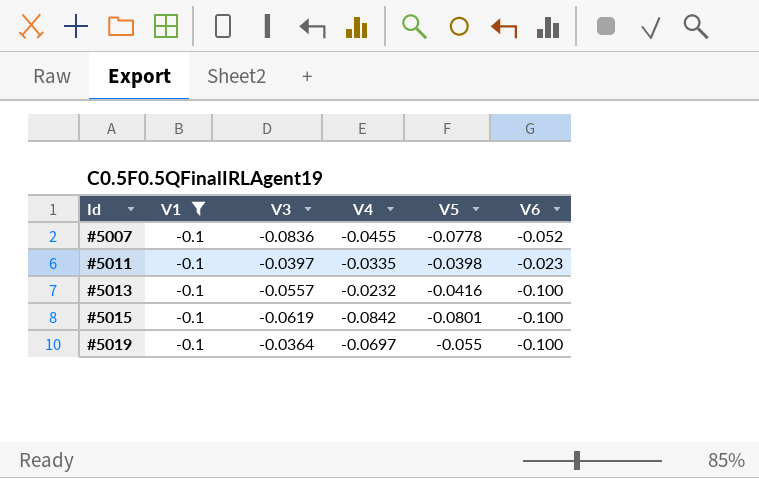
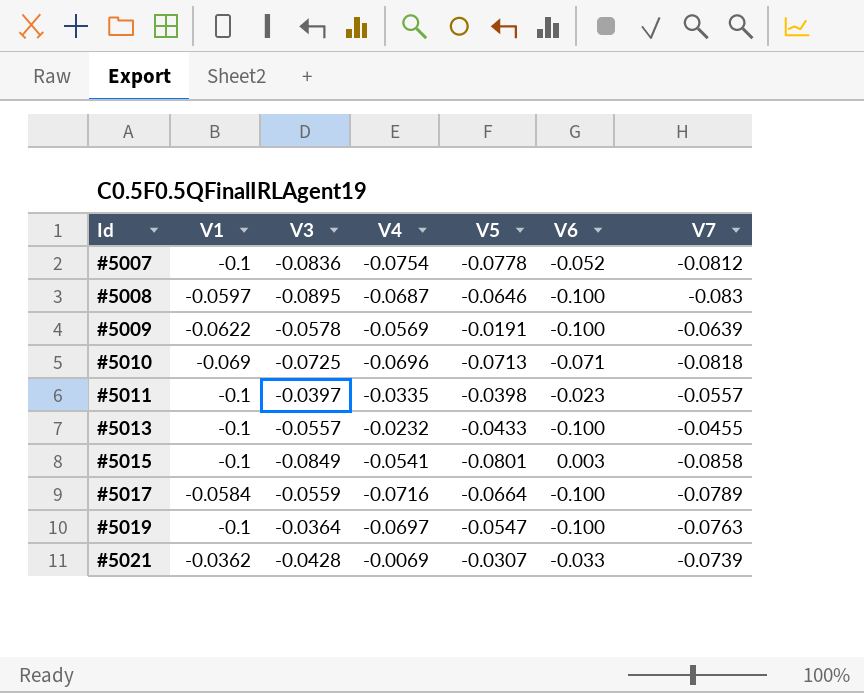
filter: V1 = -0.1 -> none
column V7 | position: none -> 7
#5007 | V4: -0.0455 -> -0.0754
#5013 | V5: -0.0416 -> -0.0433
#5015 | V3: -0.0619 -> -0.0849
#5015 | V4: -0.0842 -> -0.0541
#5015 | V6: -0.100 -> 0.003
#5019 | V5: -0.055 -> -0.0547

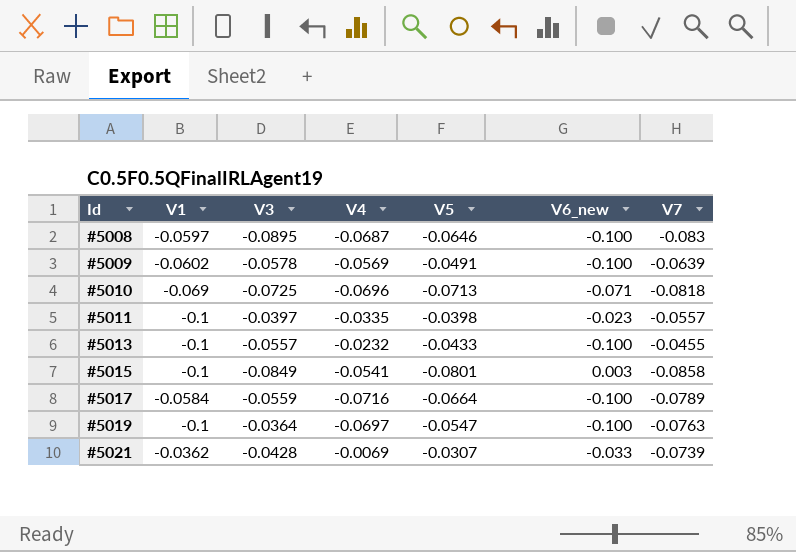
column name: V6 -> V6_new
row #5007: -0.1 | -0.0836 | -0.0754 | -0.0778 | -0.052 | -0.0812 -> none
#5009 | V1: -0.0622 -> -0.0602
#5009 | V5: -0.0191 -> -0.0491

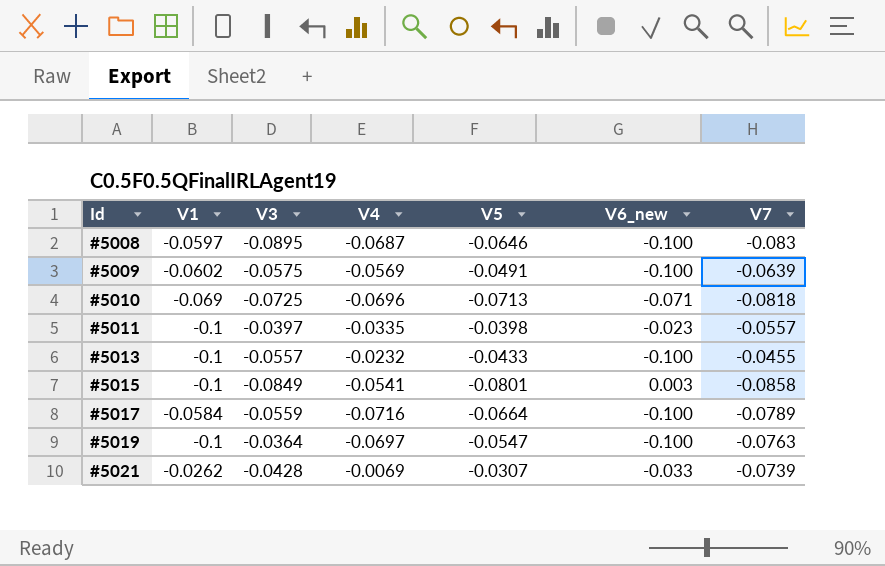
#5009 | V3: -0.0578 -> -0.0575
#5021 | V1: -0.0362 -> -0.0262

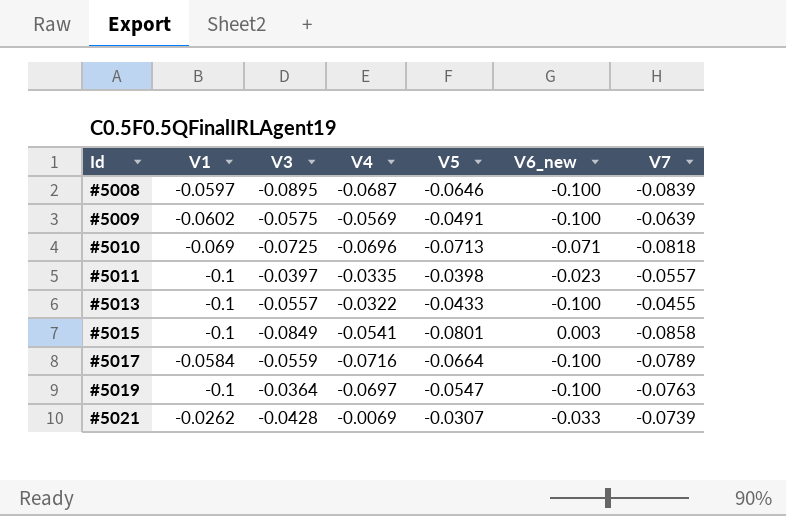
#5008 | V7: -0.083 -> -0.0839
#5013 | V4: -0.0232 -> -0.0322

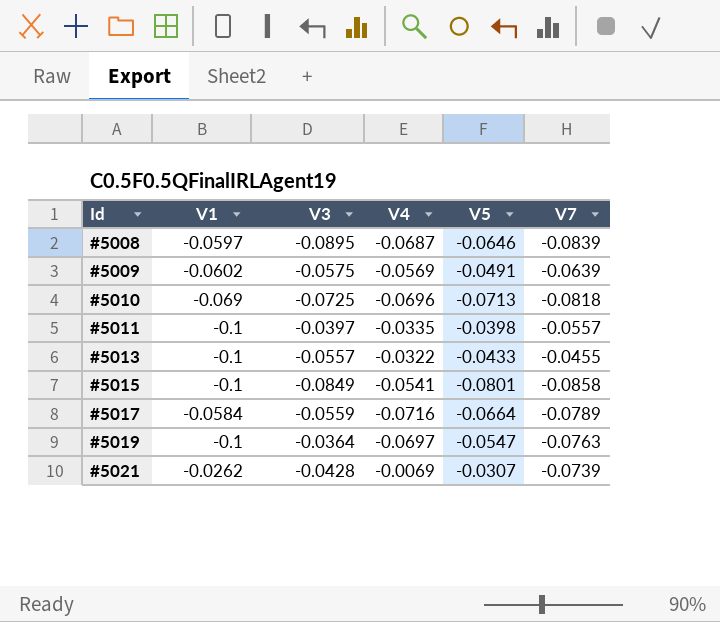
column V6_new | position: 6 -> none

